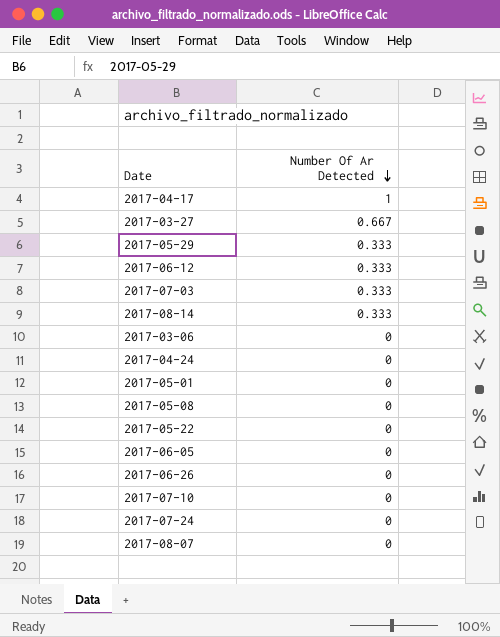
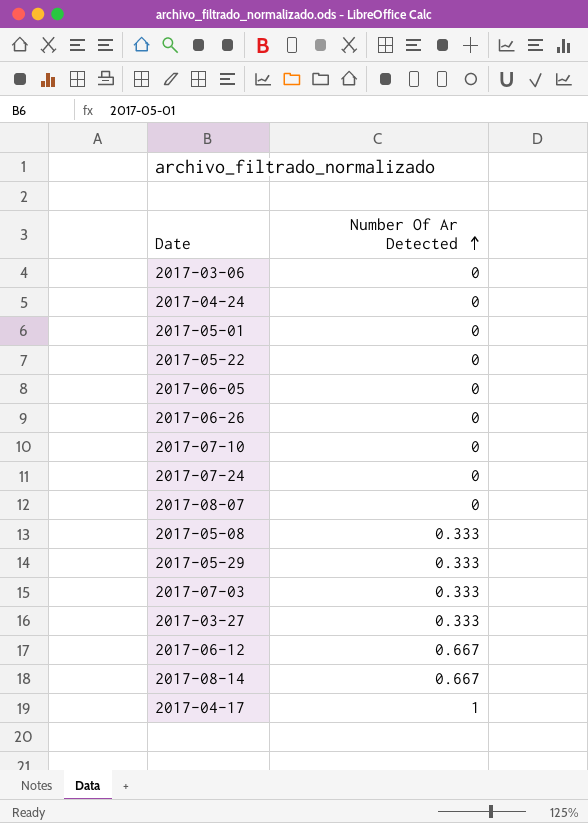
row order: Number Of Ar Detected descending -> Number Of Ar Detected ascending
2017-05-08 | Number Of Ar Detected: 0 -> 0.333
2017-03-27 | Number Of Ar Detected: 0.667 -> 0.333
2017-06-12 | Number Of Ar Detected: 0.333 -> 0.667
2017-08-14 | Number Of Ar Detected: 0.333 -> 0.667

